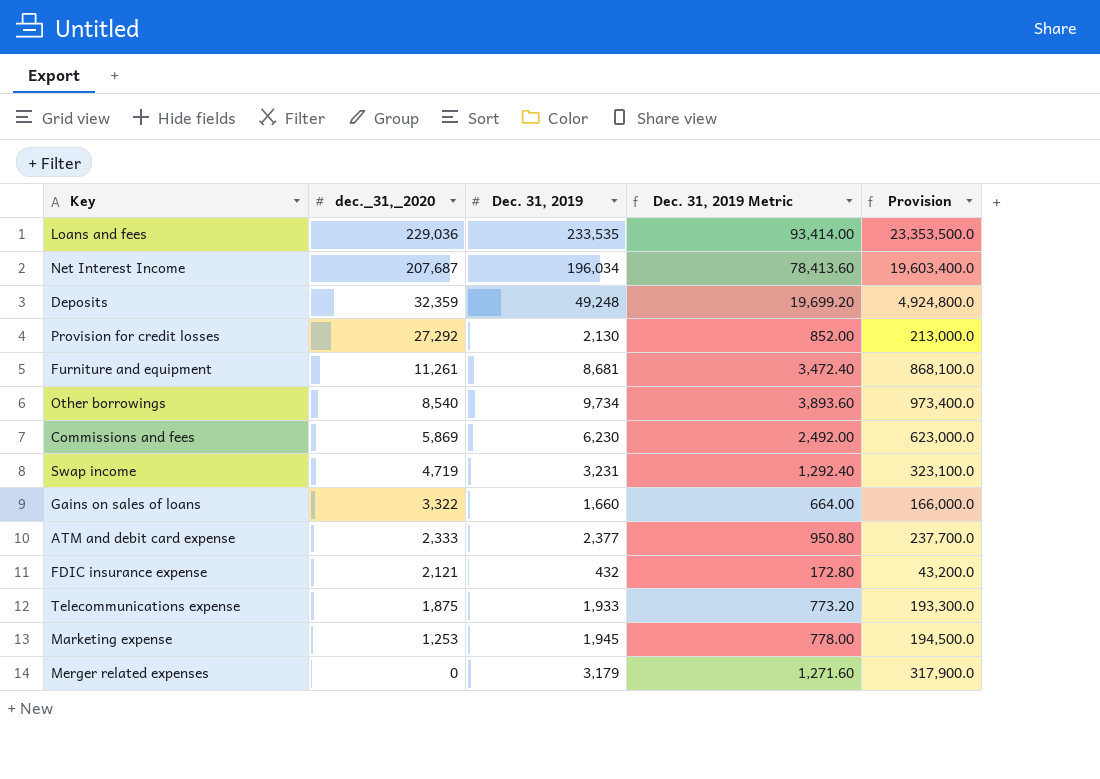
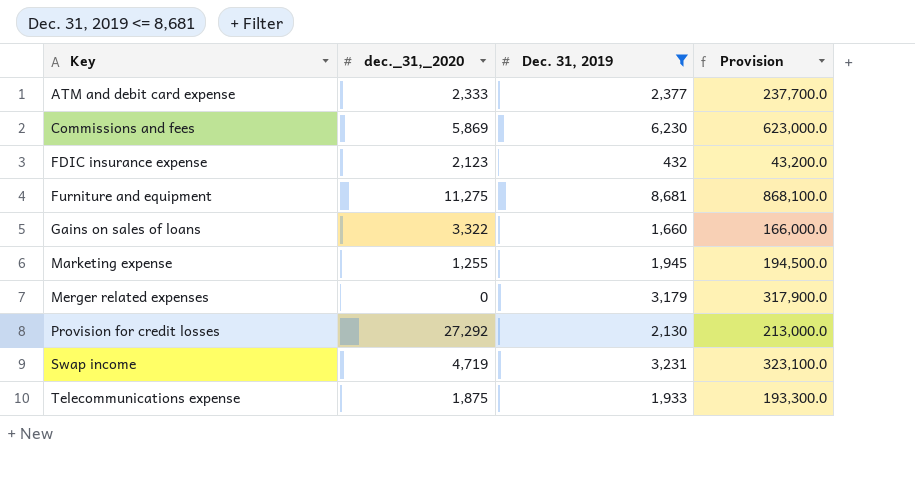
filter: none -> Dec. 31, 2019 <= 8,681
row order: dec._31,_2020 descending -> Key ascending
column Dec. 31, 2019 Metric | formula: [Dec. 31, 2019] * 0.4 -> none
FDIC insurance expense | dec._31,_2020: 2,121 -> 2,123
Furniture and equipment | dec._31,_2020: 11,261 -> 11,275
Marketing expense | dec._31,_2020: 1,253 -> 1,255

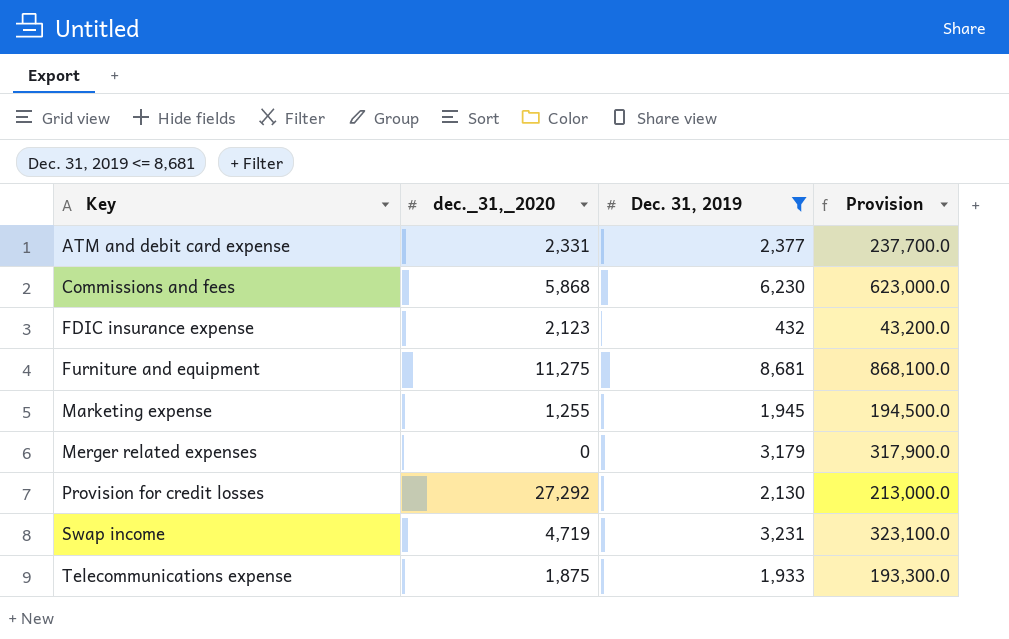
row Gains on sales of loans: 3,322 | 1,660 | 166,000.0 -> none
ATM and debit card expense | dec._31,_2020: 2,333 -> 2,331
Commissions and fees | dec._31,_2020: 5,869 -> 5,868

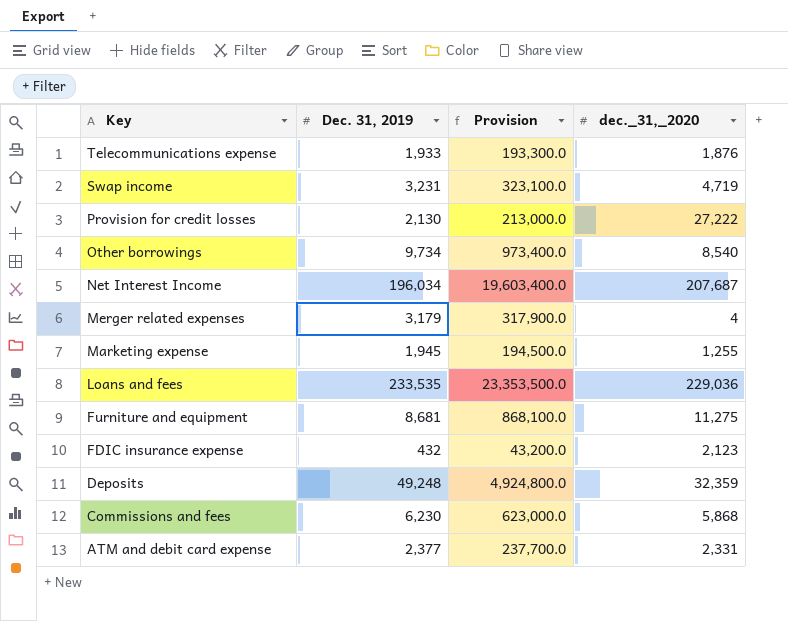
filter: Dec. 31, 2019 <= 8,681 -> none
row order: Key ascending -> Key descending
column dec._31,_2020 | position: 2 -> 4
Telecommunications expense | dec._31,_2020: 1,875 -> 1,876
Provision for credit losses | dec._31,_2020: 27,292 -> 27,222
Merger related expenses | dec._31,_2020: 0 -> 4

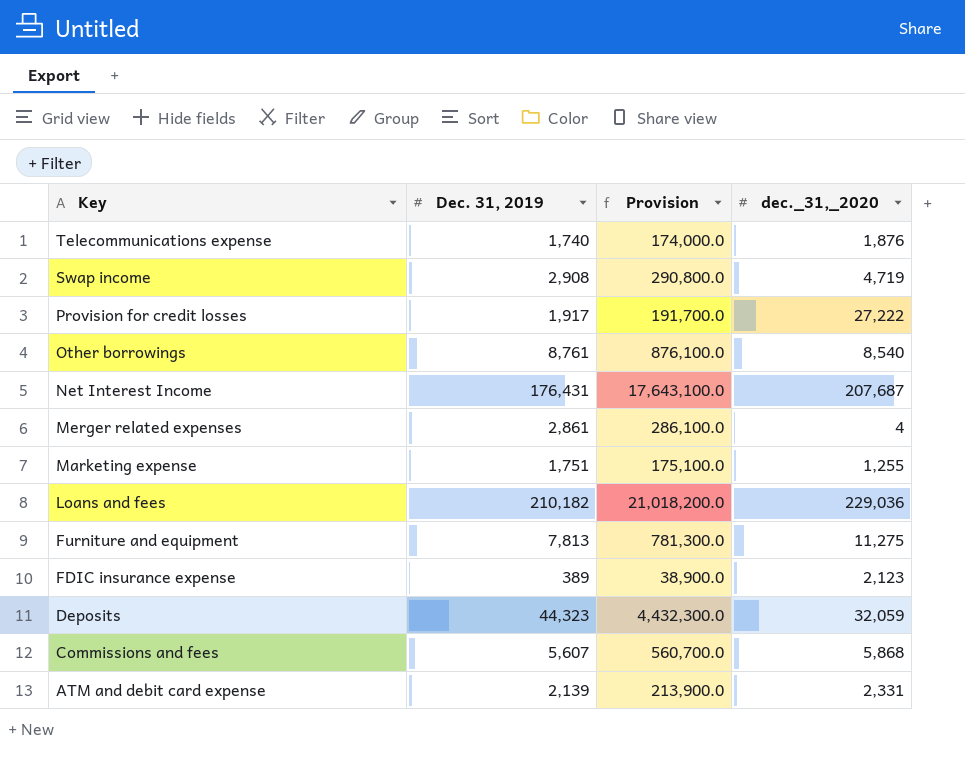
Telecommunications expense | Dec. 31, 2019: 1,933 -> 1,740
Telecommunications expense | Provision: 193,300.0 -> 174,000.0
Swap income | Dec. 31, 2019: 3,231 -> 2,908
Swap income | Provision: 323,100.0 -> 290,800.0
Provision for credit losses | Dec. 31, 2019: 2,130 -> 1,917
Provision for credit losses | Provision: 213,000.0 -> 191,700.0
Other borrowings | Dec. 31, 2019: 9,734 -> 8,761
Other borrowings | Provision: 973,400.0 -> 876,100.0
Net Interest Income | Dec. 31, 2019: 196,034 -> 176,431
Net Interest Income | Provision: 19,603,400.0 -> 17,643,100.0
Merger related expenses | Dec. 31, 2019: 3,179 -> 2,861
Merger related expenses | Provision: 317,900.0 -> 286,100.0
Marketing expense | Dec. 31, 2019: 1,945 -> 1,751
Marketing expense | Provision: 194,500.0 -> 175,100.0
Loans and fees | Dec. 31, 2019: 233,535 -> 210,182
Loans and fees | Provision: 23,353,500.0 -> 21,018,200.0
Furniture and equipment | Dec. 31, 2019: 8,681 -> 7,813
Furniture and equipment | Provision: 868,100.0 -> 781,300.0
FDIC insurance expense | Dec. 31, 2019: 432 -> 389
FDIC insurance expense | Provision: 43,200.0 -> 38,900.0
Deposits | Dec. 31, 2019: 49,248 -> 44,323
Deposits | Provision: 4,924,800.0 -> 4,432,300.0
Deposits | dec._31,_2020: 32,359 -> 32,059
Commissions and fees | Dec. 31, 2019: 6,230 -> 5,607
Commissions and fees | Provision: 623,000.0 -> 560,700.0
ATM and debit card expense | Dec. 31, 2019: 2,377 -> 2,139
ATM and debit card expense | Provision: 237,700.0 -> 213,900.0

